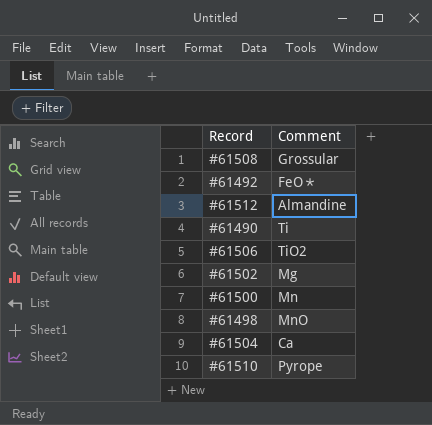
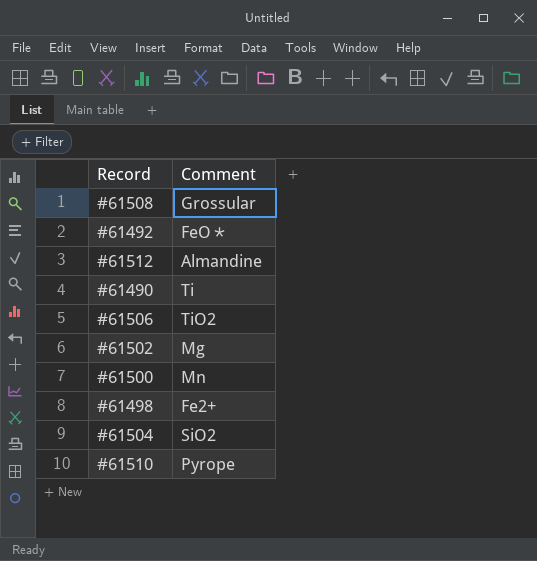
#61498 | Comment: MnO -> Fe2+
#61504 | Comment: Ca -> SiO2

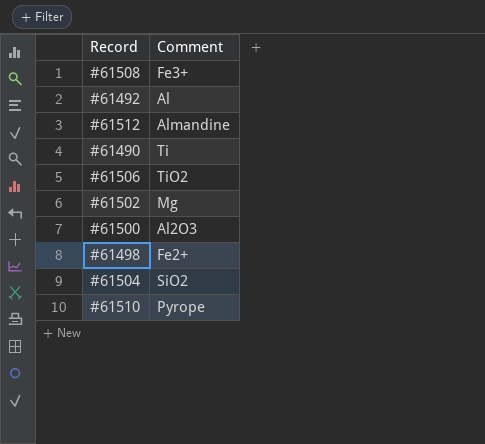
#61508 | Comment: Grossular -> Fe3+
#61492 | Comment: FeO∗ -> Al
#61500 | Comment: Mn -> Al2O3

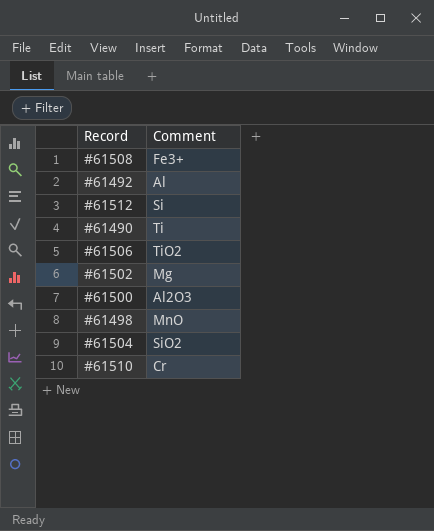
#61512 | Comment: Almandine -> Si
#61498 | Comment: Fe2+ -> MnO
#61510 | Comment: Pyrope -> Cr

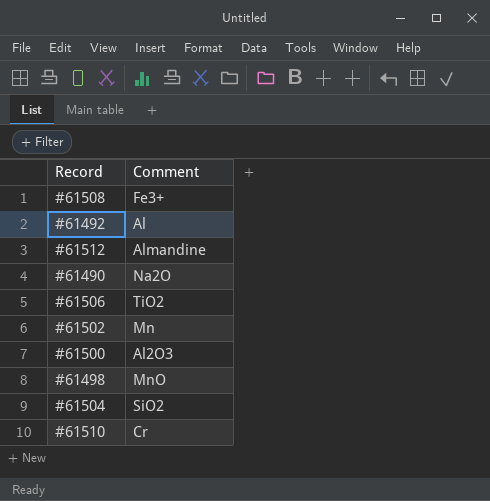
#61512 | Comment: Si -> Almandine
#61490 | Comment: Ti -> Na2O
#61502 | Comment: Mg -> Mn

